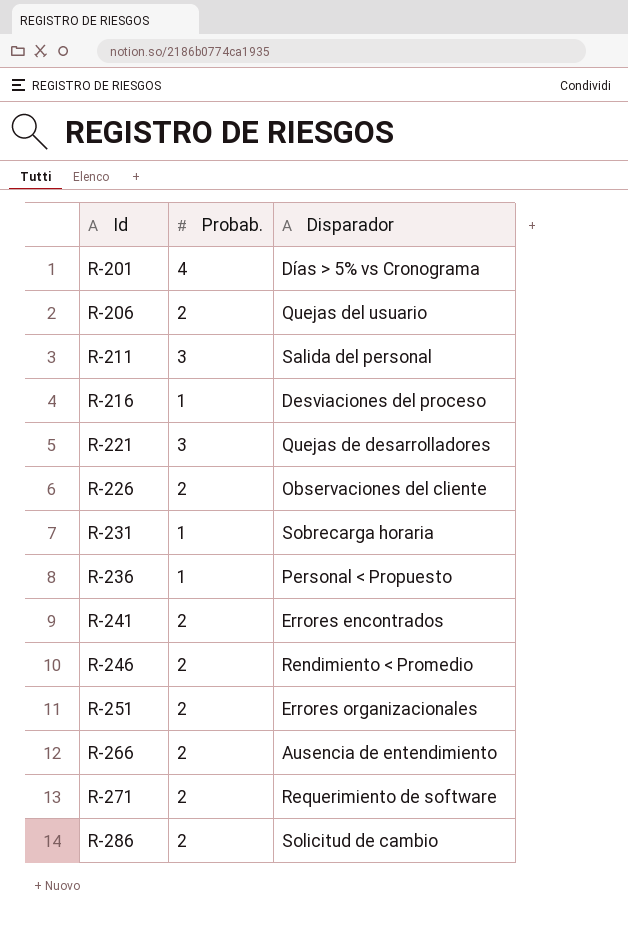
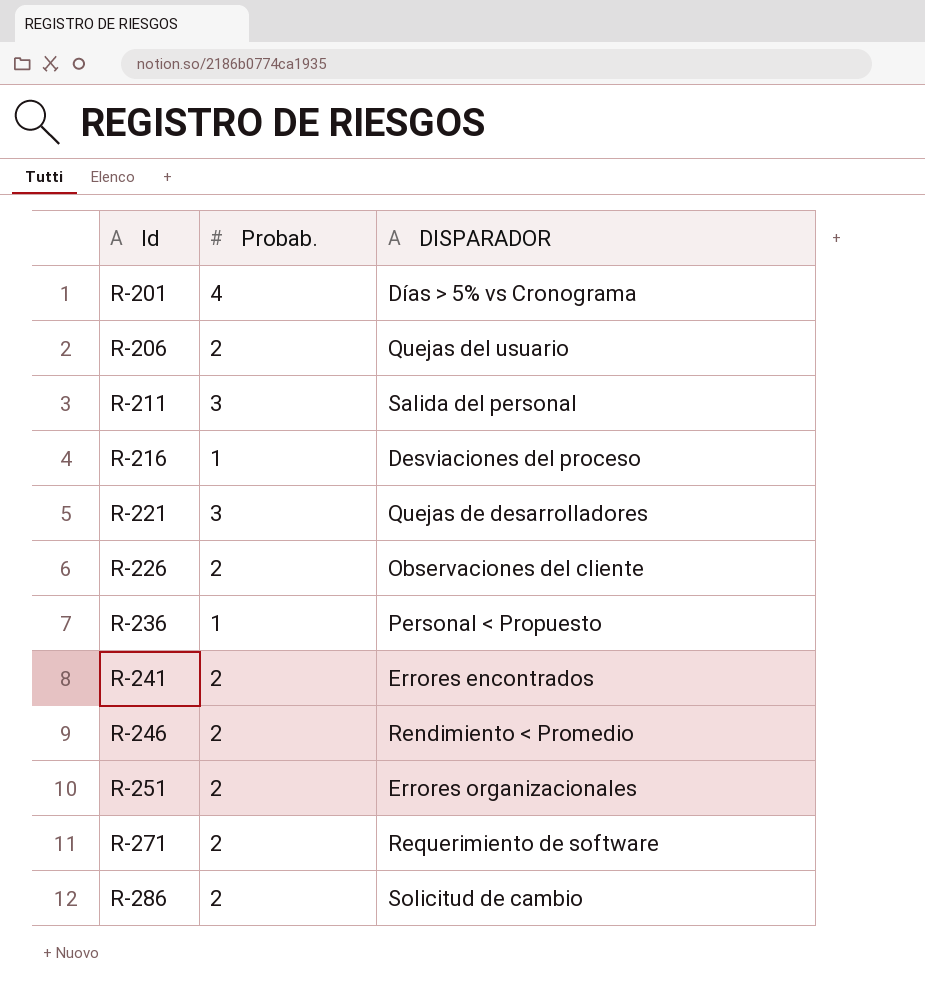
column name: Disparador -> DISPARADOR
row R-231: 1 | Sobrecarga horaria -> none
row R-266: 2 | Ausencia de entendimiento -> none

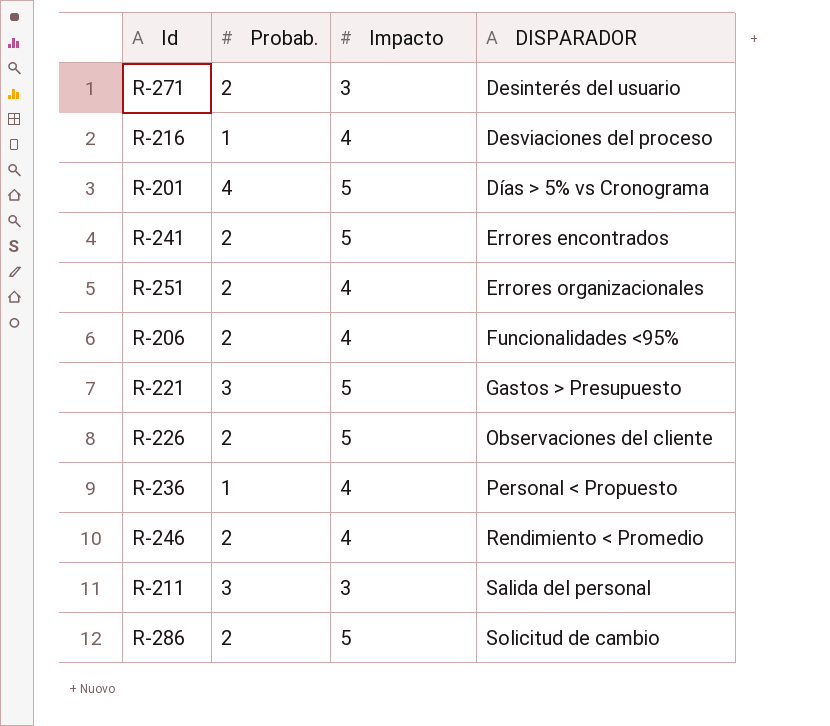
row order: Id ascending -> DISPARADOR ascending
column Impacto | position: none -> 3
R-271 | DISPARADOR: Requerimiento de software -> Desinterés del usuario
R-206 | DISPARADOR: Quejas del usuario -> Funcionalidades <95%
R-221 | DISPARADOR: Quejas de desarrolladores -> Gastos > Presupuesto

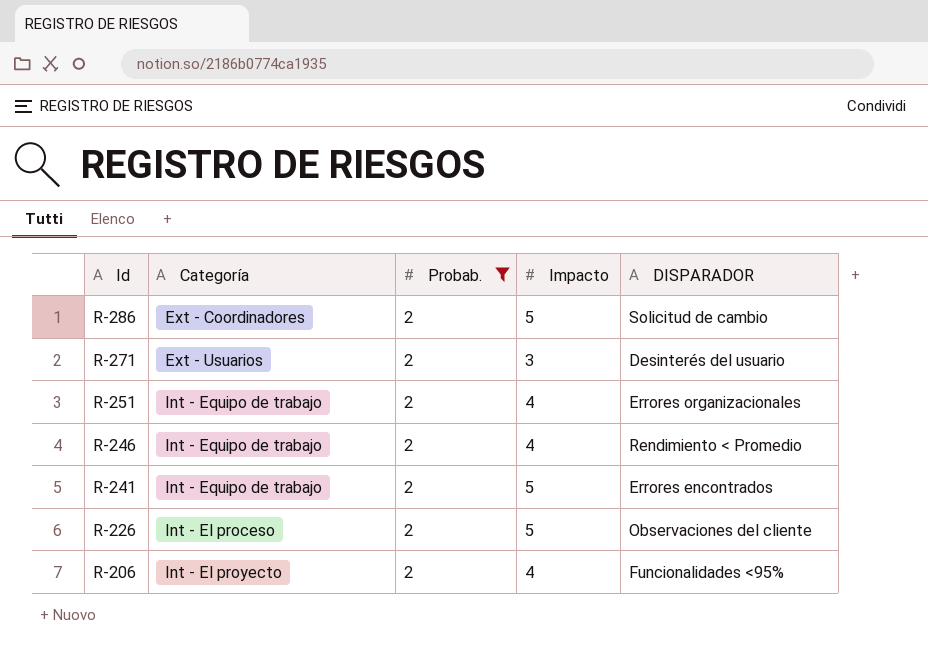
filter: none -> Probab. = 2
row order: DISPARADOR ascending -> Id descending
column Categoría | position: none -> 2

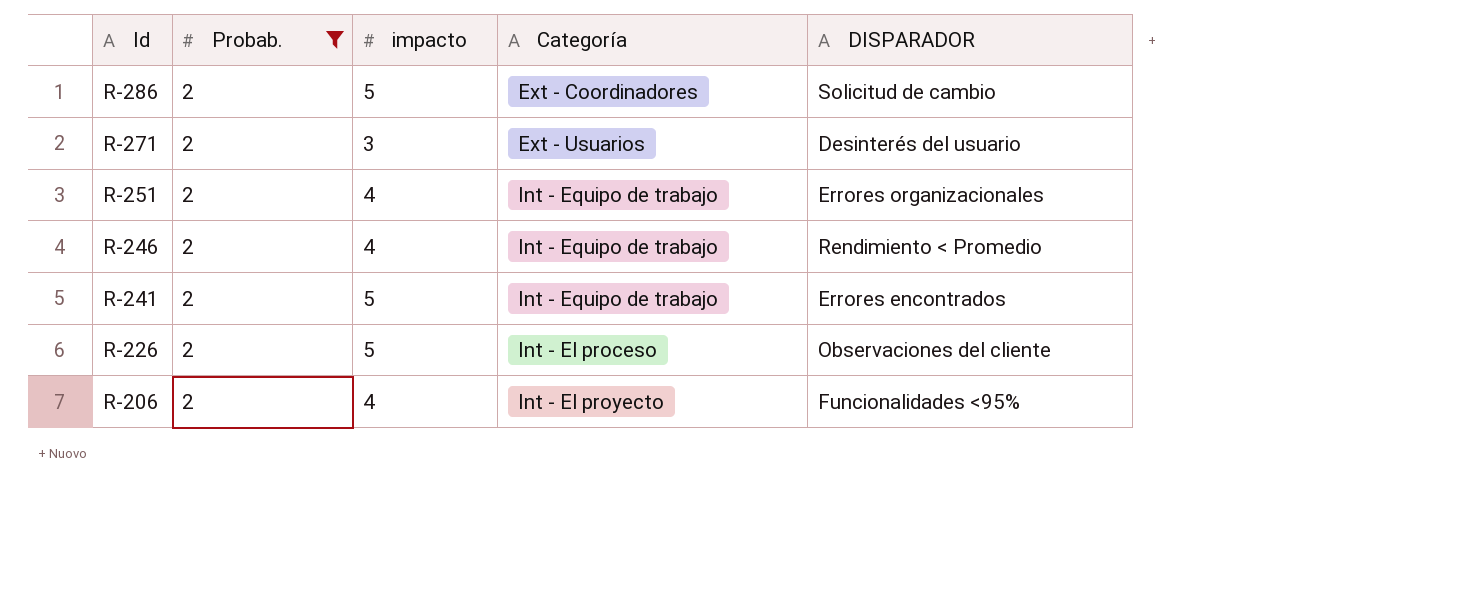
column name: Impacto -> impacto
column Categoría | position: 2 -> 4

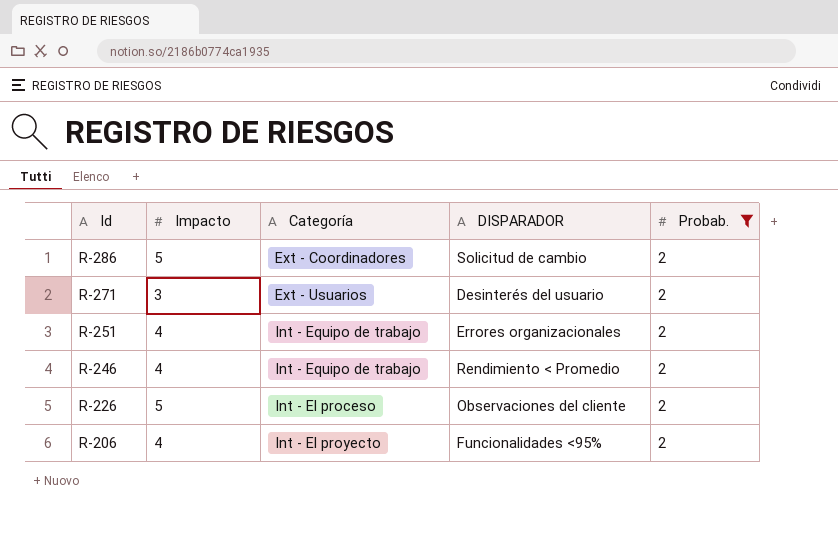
column name: impacto -> Impacto
column Probab. | position: 2 -> 5
row R-241: 2 | 5 | Int - Equipo de trabajo | Errores encontrados -> none

